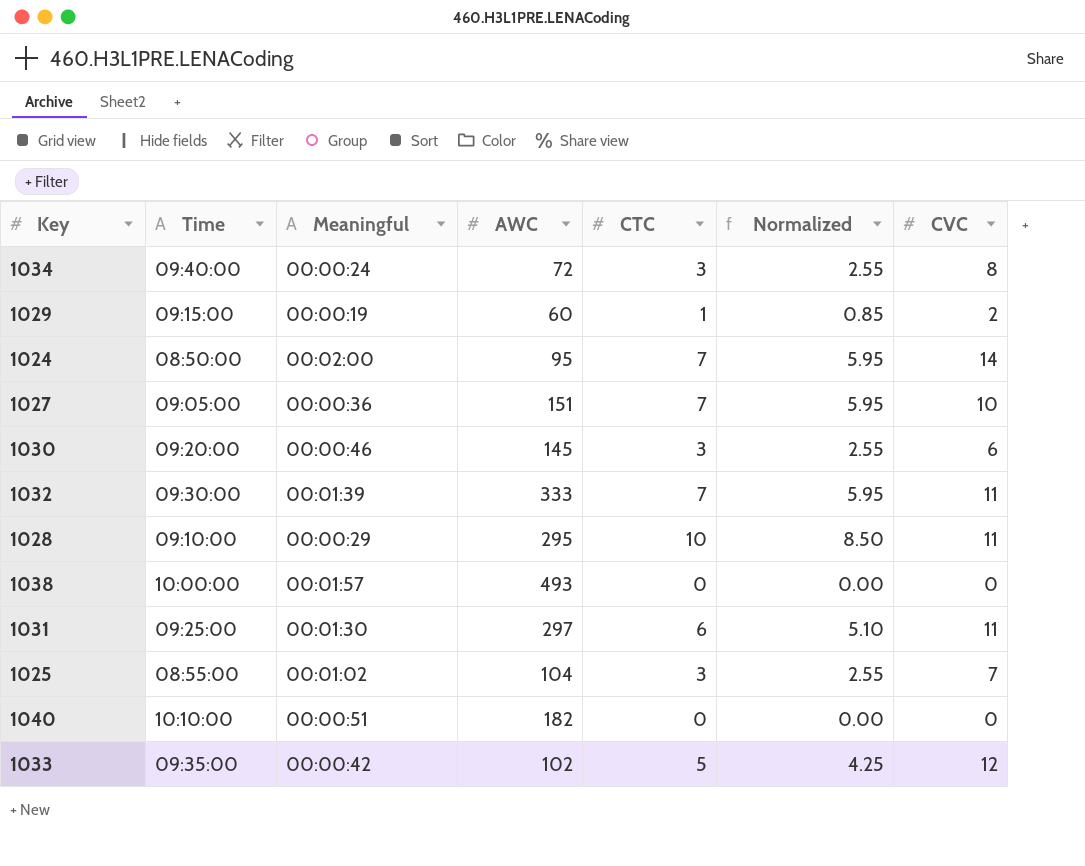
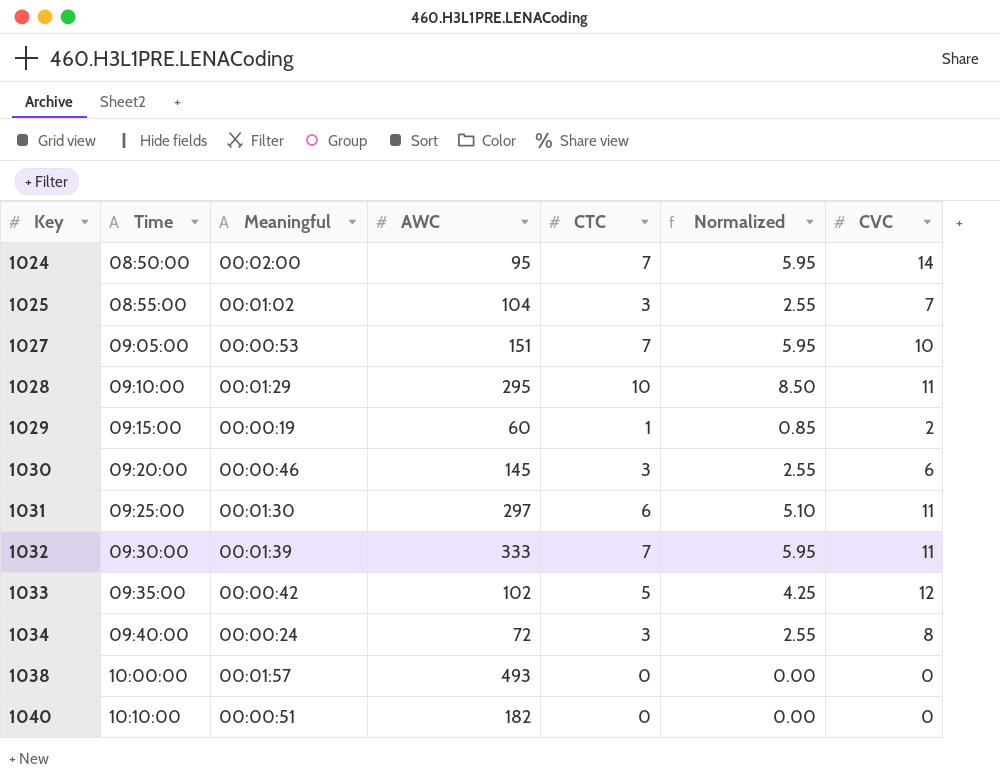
row order: none -> Key ascending
1027 | Meaningful: 00:00:36 -> 00:00:53
1028 | Meaningful: 00:00:29 -> 00:01:29

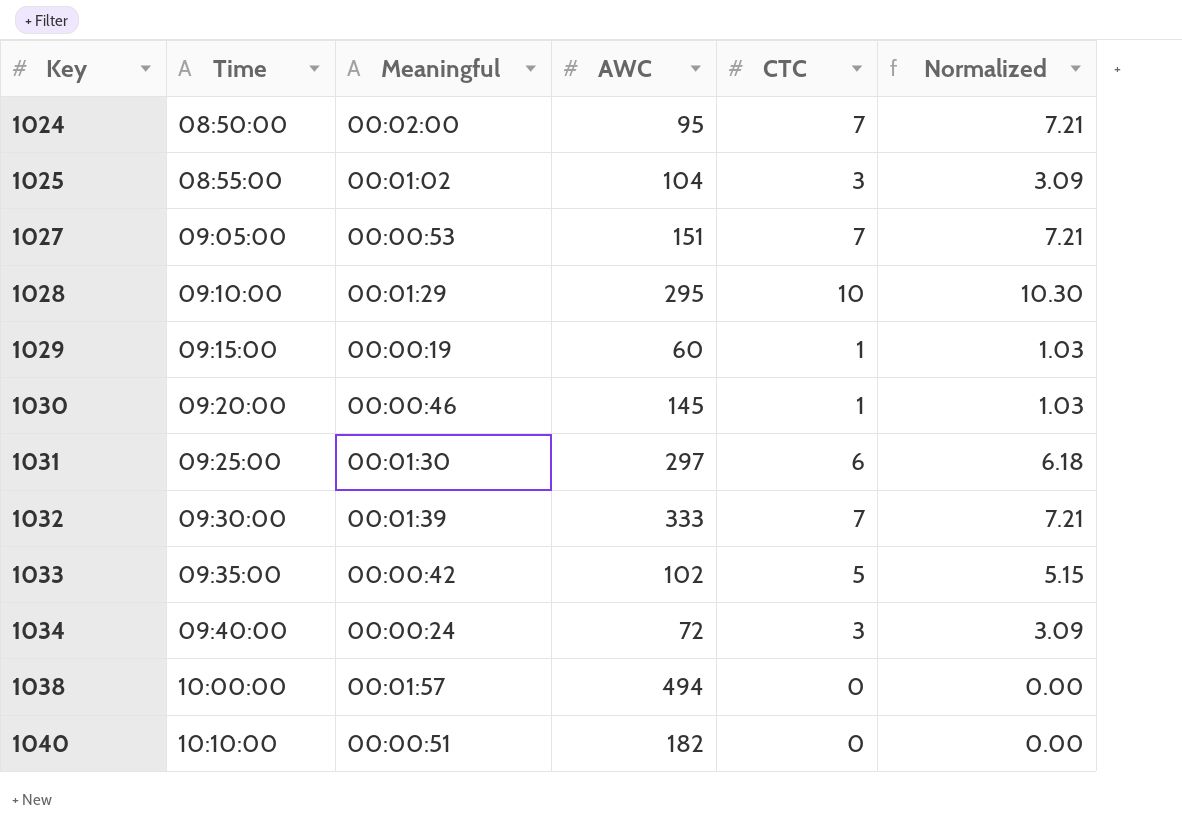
column CVC | position: 7 -> none
column Normalized | formula: [CTC] * 0.85 -> [CTC] * 1.03
1030 | CTC: 3 -> 1
1038 | AWC: 493 -> 494

